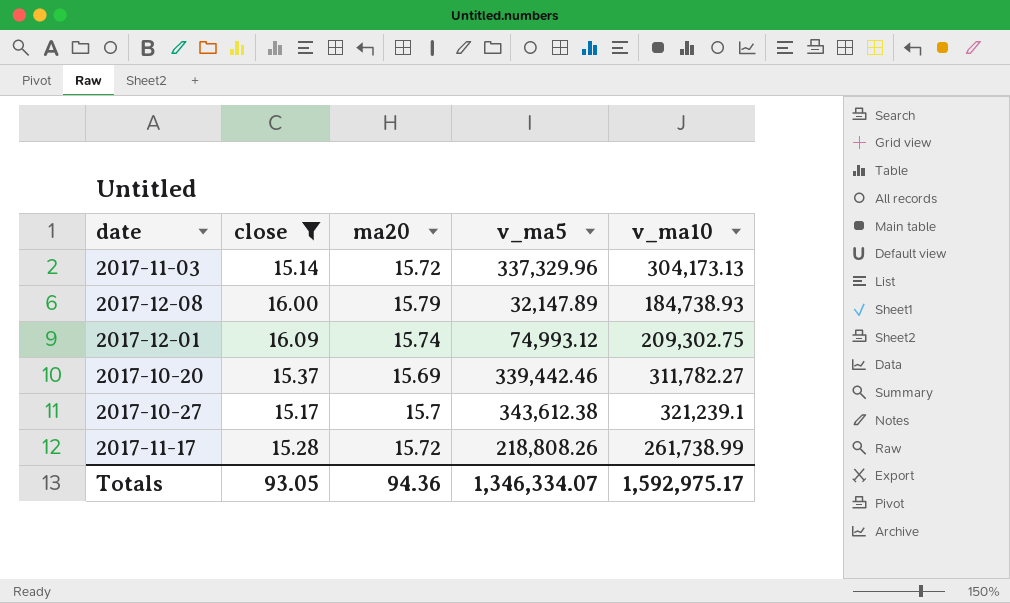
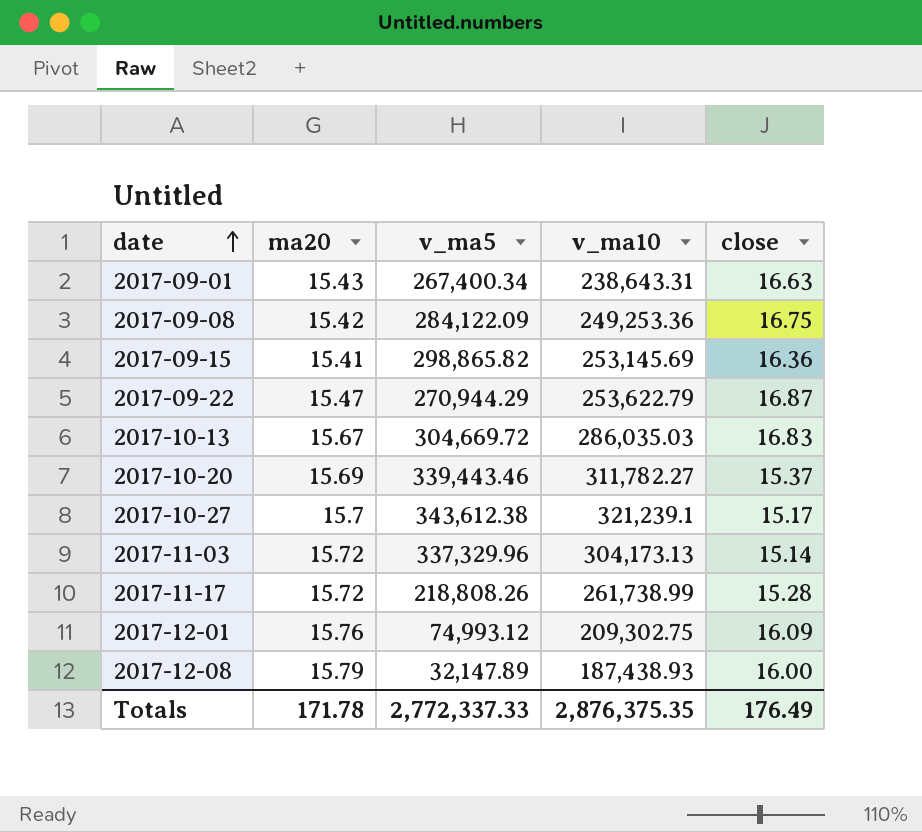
filter: close <= 16.09 -> none
row order: none -> date ascending
column close | position: 2 -> 5
2017-10-20 | v_ma5: 339,442.46 -> 339,443.46
2017-12-01 | ma20: 15.74 -> 15.76
2017-12-08 | v_ma10: 184,738.93 -> 187,438.93
Totals | ma20: 94.36 -> 171.78
Totals | v_ma5: 1,346,334.07 -> 2,772,337.33
Totals | v_ma10: 1,592,975.17 -> 2,876,375.35
Totals | close: 93.05 -> 176.49

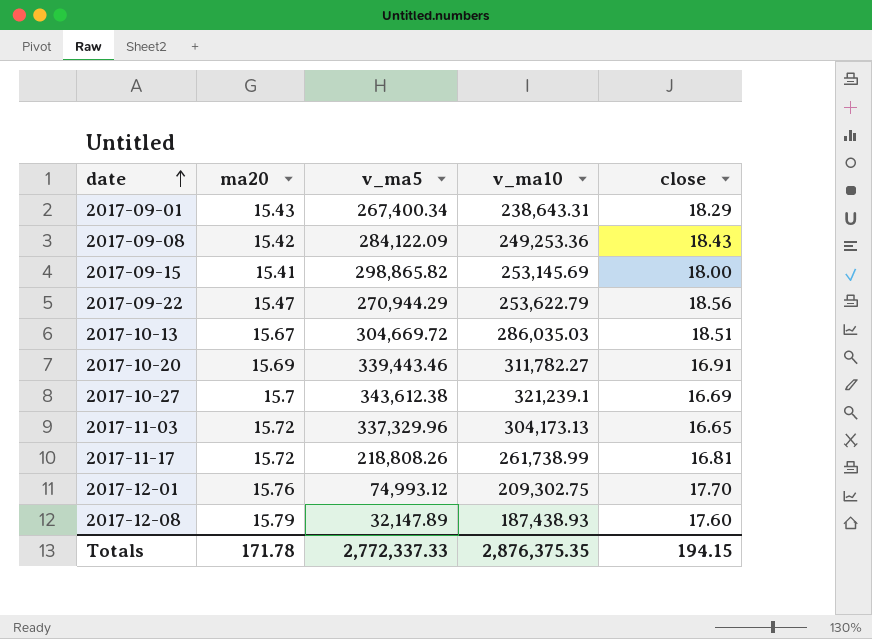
2017-09-01 | close: 16.63 -> 18.29
2017-09-08 | close: 16.75 -> 18.43
2017-09-15 | close: 16.36 -> 18.00
2017-09-22 | close: 16.87 -> 18.56
2017-10-13 | close: 16.83 -> 18.51
2017-10-20 | close: 15.37 -> 16.91
2017-10-27 | close: 15.17 -> 16.69
2017-11-03 | close: 15.14 -> 16.65
2017-11-17 | close: 15.28 -> 16.81
2017-12-01 | close: 16.09 -> 17.70
2017-12-08 | close: 16.00 -> 17.60
Totals | close: 176.49 -> 194.15

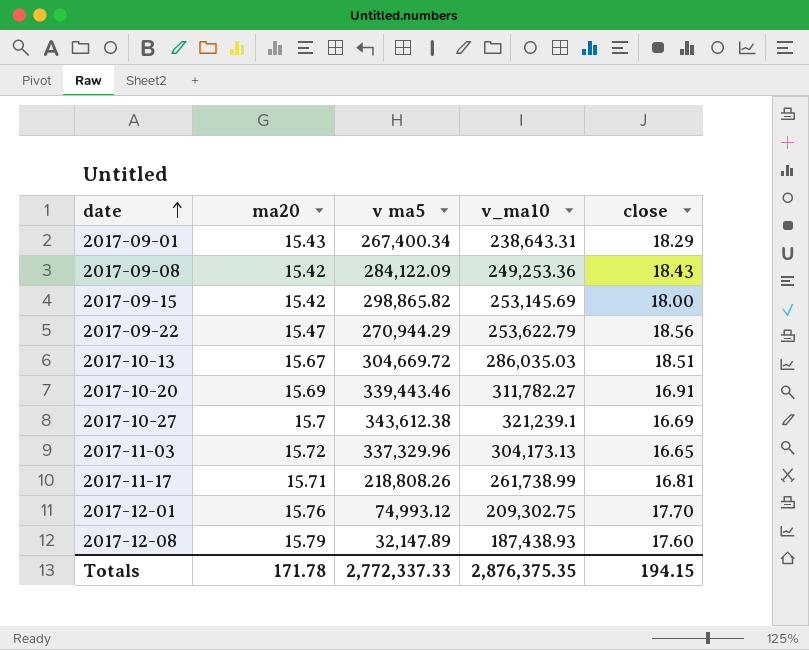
column name: v_ma5 -> v ma5
2017-09-15 | ma20: 15.41 -> 15.42
2017-11-17 | ma20: 15.72 -> 15.71

